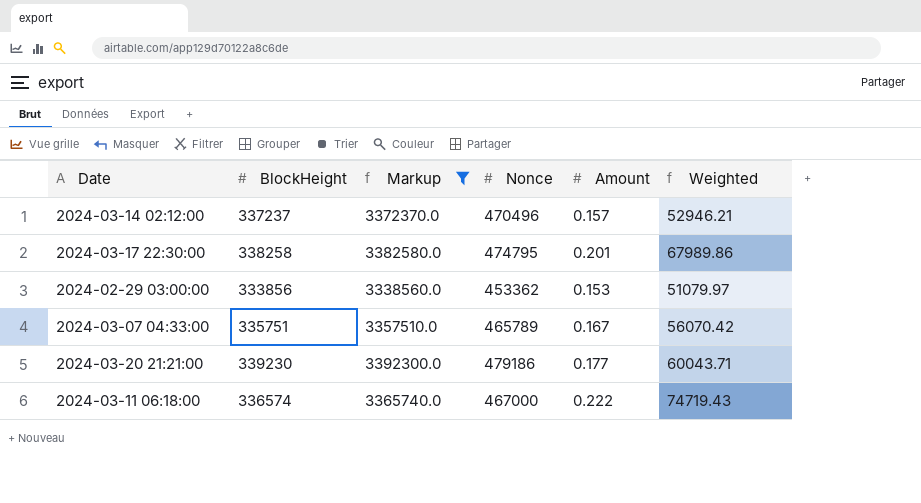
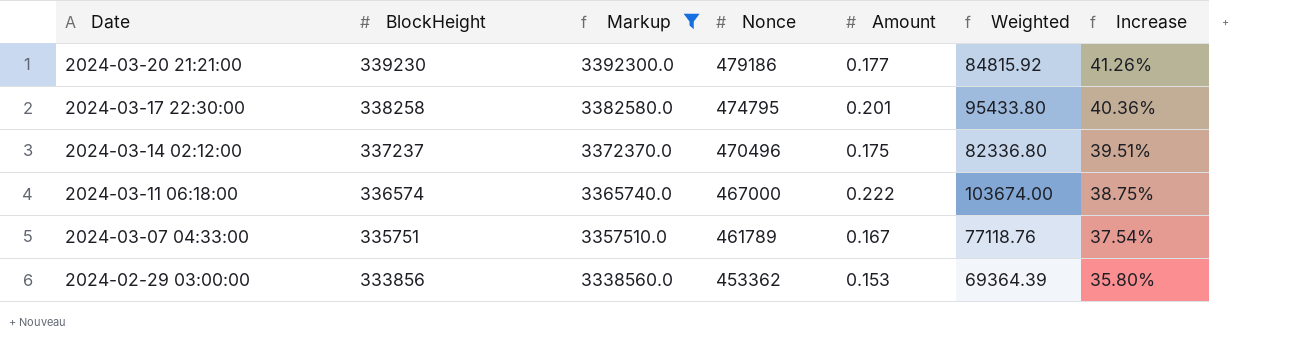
row order: none -> Date descending
column Weighted | formula: [BlockHeight] * [Amount] -> [Nonce] * [Amount]
column Increase | formula: none -> ([Nonce] - [BlockHeight]) / [BlockHeight]
2024-03-14 02:12:00 | Amount: 0.157 -> 0.175
2024-03-07 04:33:00 | Nonce: 465789 -> 461789

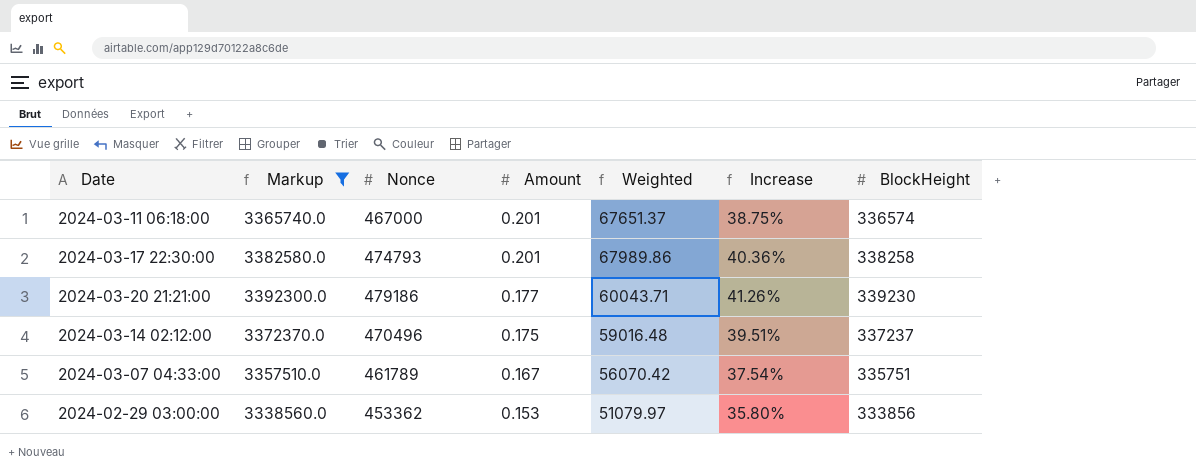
row order: Date descending -> Amount descending
column Weighted | formula: [Nonce] * [Amount] -> [Amount] * [BlockHeight]
column BlockHeight | position: 2 -> 7
2024-03-11 06:18:00 | Amount: 0.222 -> 0.201
2024-03-17 22:30:00 | Nonce: 474795 -> 474793

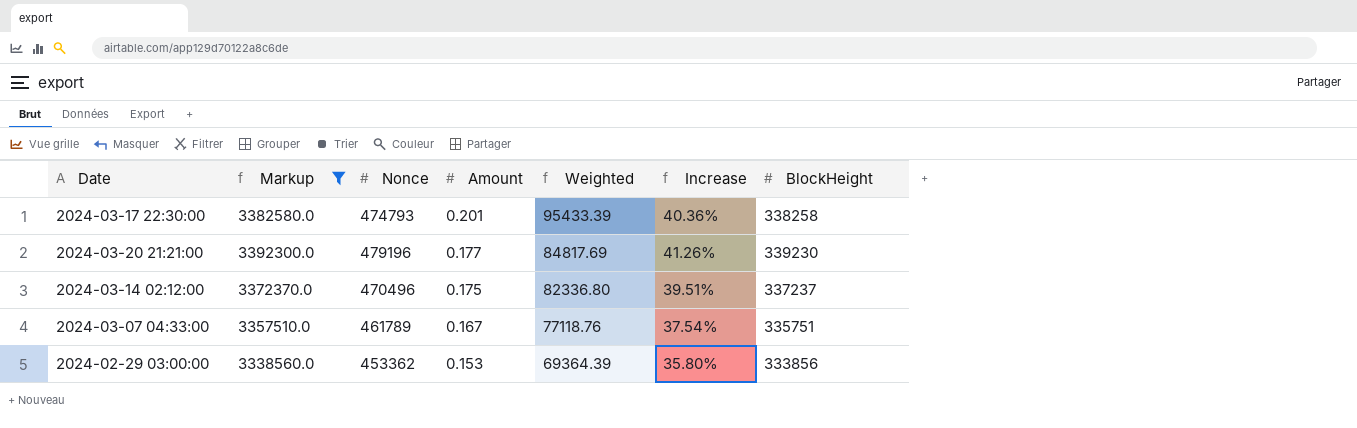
column Weighted | formula: [Amount] * [BlockHeight] -> [Nonce] * [Amount]
row 2024-03-11 06:18:00: 3365740.0 | 467000 | 0.201 | 67651.37 | 38.75% | 336574 -> none
2024-03-20 21:21:00 | Nonce: 479186 -> 479196

